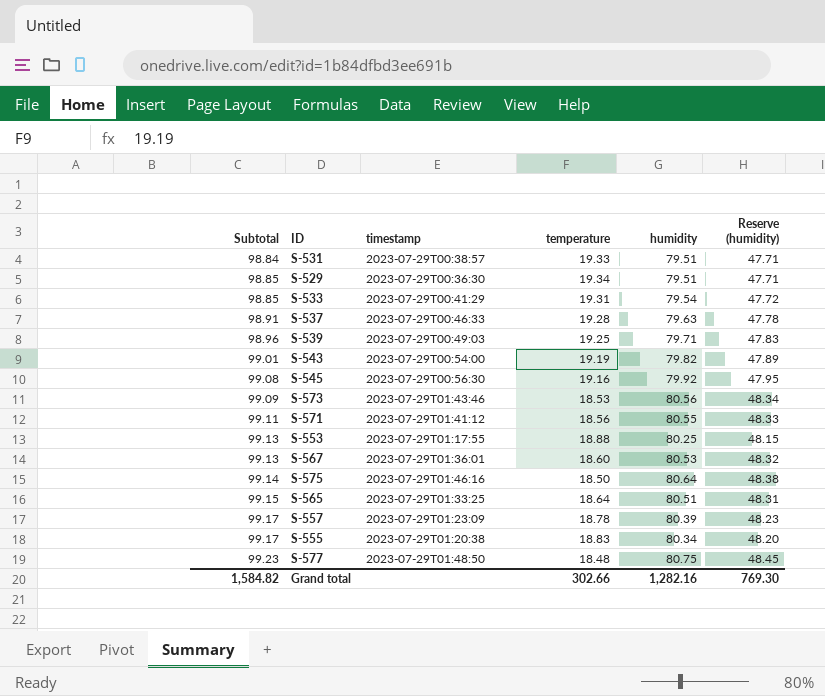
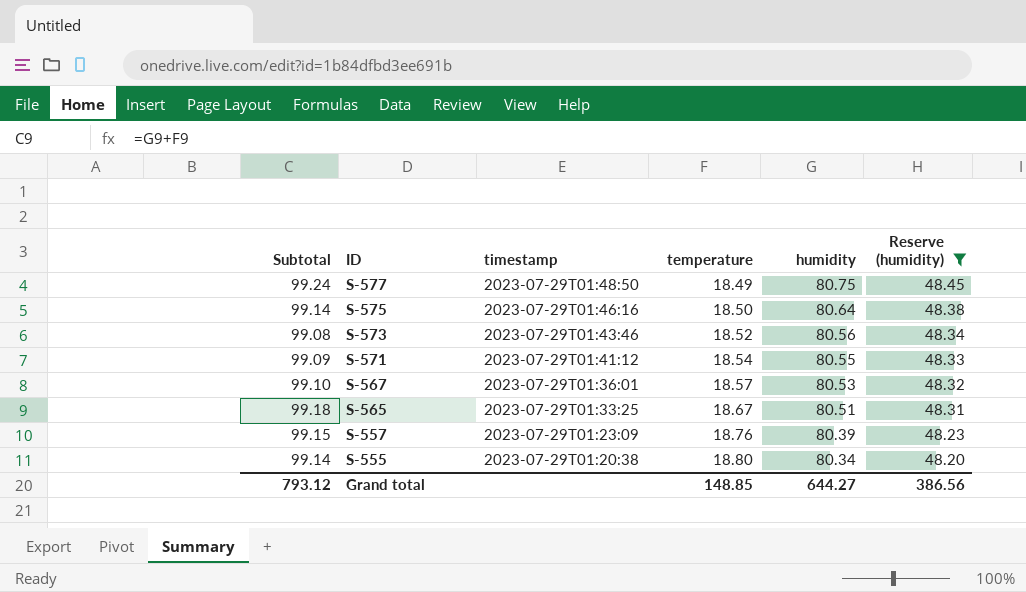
filter: none -> Reserve (humidity) >= 48.20
row order: Subtotal ascending -> ID descending
S-577 | Subtotal: 99.23 -> 99.24
S-577 | temperature: 18.48 -> 18.49
S-573 | Subtotal: 99.09 -> 99.08
S-573 | temperature: 18.53 -> 18.52
S-571 | Subtotal: 99.11 -> 99.09
S-571 | temperature: 18.56 -> 18.54
S-567 | Subtotal: 99.13 -> 99.10
S-567 | temperature: 18.60 -> 18.57
S-565 | Subtotal: 99.15 -> 99.18
S-565 | temperature: 18.64 -> 18.67
S-557 | Subtotal: 99.17 -> 99.15
S-557 | temperature: 18.78 -> 18.76
S-555 | Subtotal: 99.17 -> 99.14
S-555 | temperature: 18.83 -> 18.80
Grand total | Subtotal: 1,584.82 -> 793.12
Grand total | temperature: 302.66 -> 148.85
Grand total | humidity: 1,282.16 -> 644.27
Grand total | Reserve (humidity): 769.30 -> 386.56

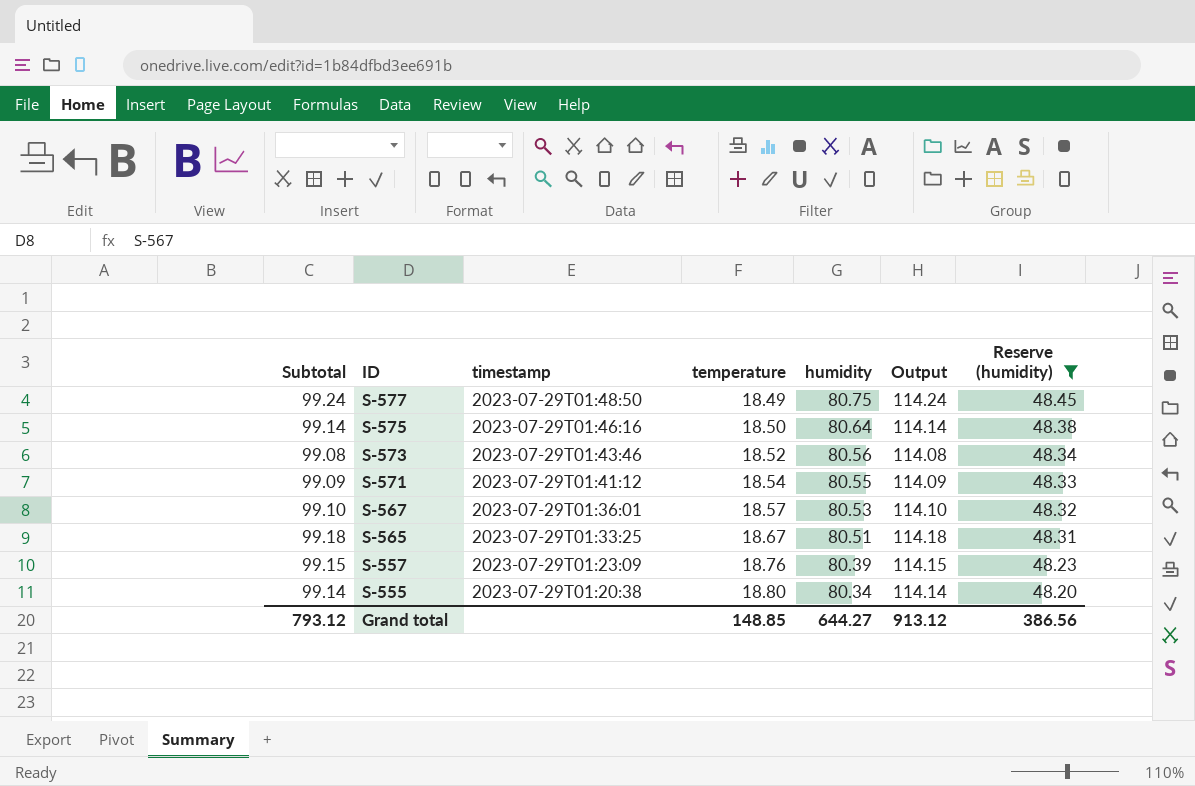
column Output | formula: none -> [Subtotal] + 15

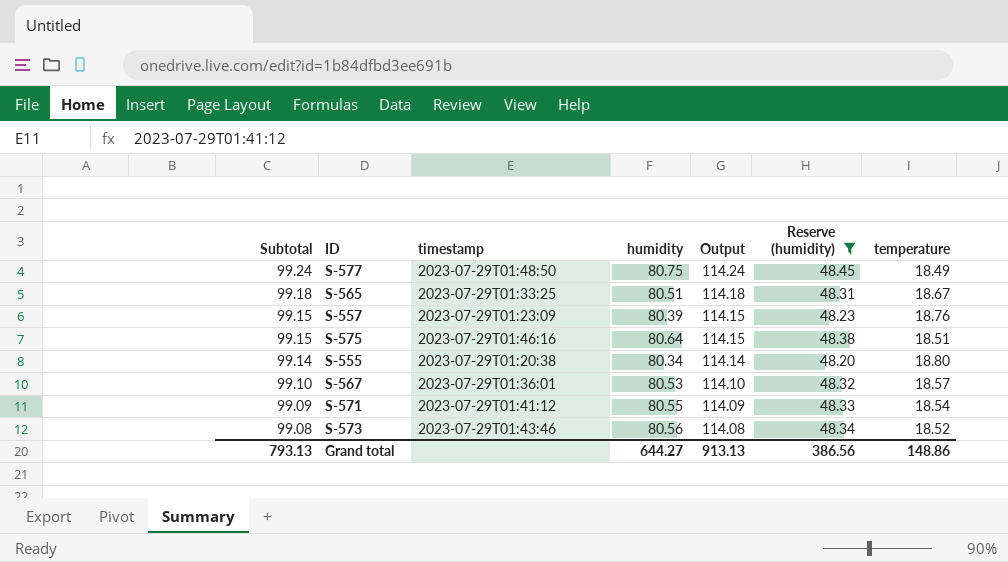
row order: ID descending -> Subtotal descending
column temperature | position: 4 -> 7
S-575 | Subtotal: 99.14 -> 99.15
S-575 | Output: 114.14 -> 114.15
S-575 | temperature: 18.50 -> 18.51
Grand total | Subtotal: 793.12 -> 793.13
Grand total | Output: 913.12 -> 913.13
Grand total | temperature: 148.85 -> 148.86

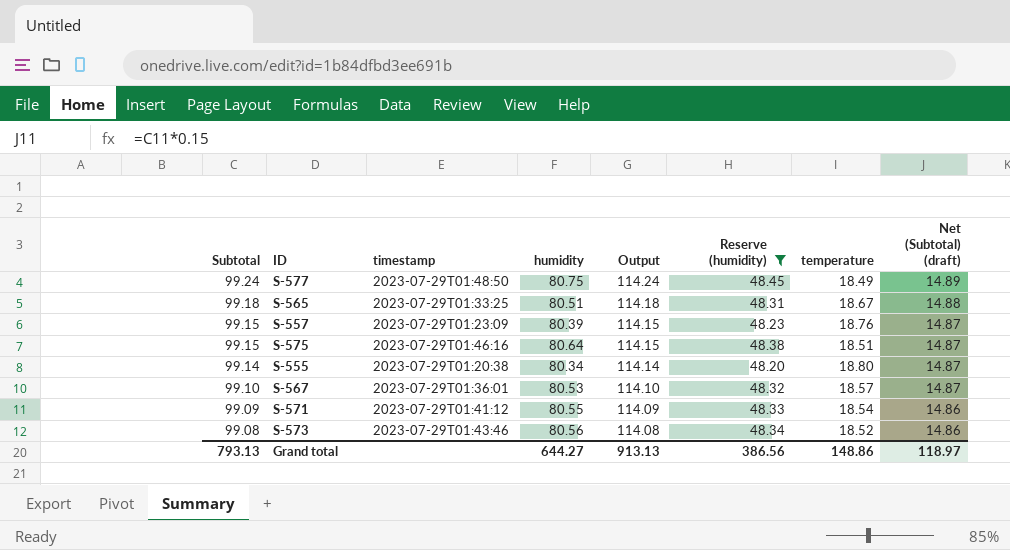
column Net (Subtotal) (draft) | formula: none -> [Subtotal] * 0.15

